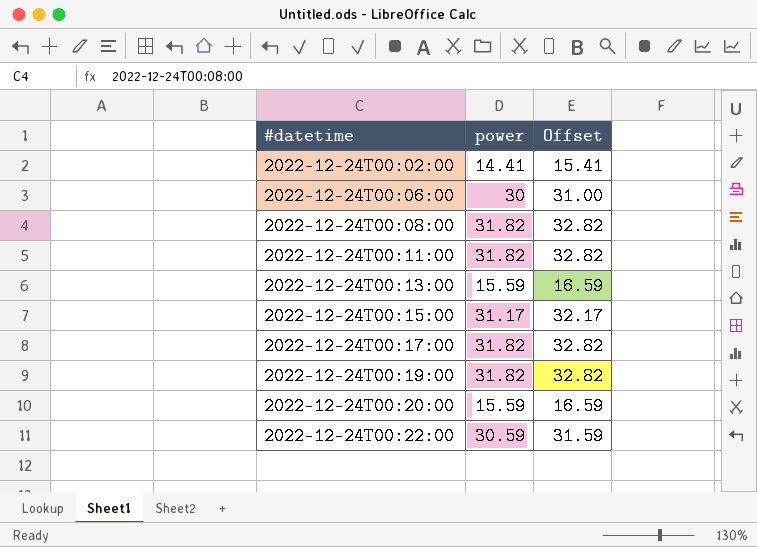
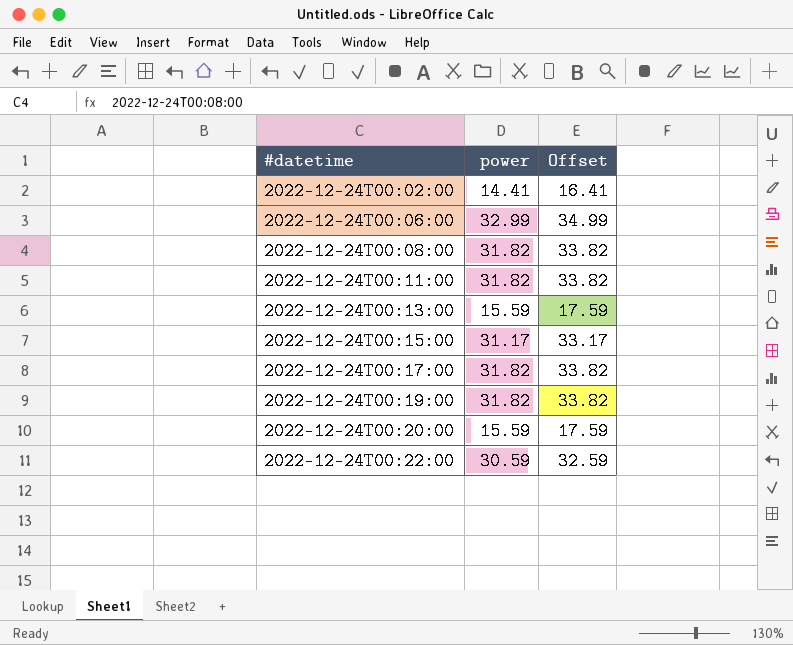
column Offset | formula: [power] + 1 -> [power] + 2
2022-12-24T00:06:00 | power: 30 -> 32.99

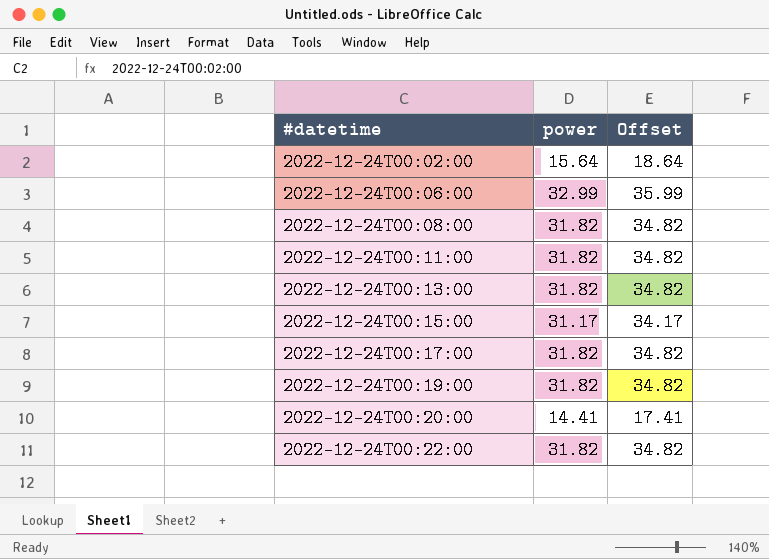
column Offset | formula: [power] + 2 -> [power] + 3
2022-12-24T00:02:00 | power: 14.41 -> 15.64
2022-12-24T00:13:00 | power: 15.59 -> 31.82
2022-12-24T00:20:00 | power: 15.59 -> 14.41
2022-12-24T00:22:00 | power: 30.59 -> 31.82

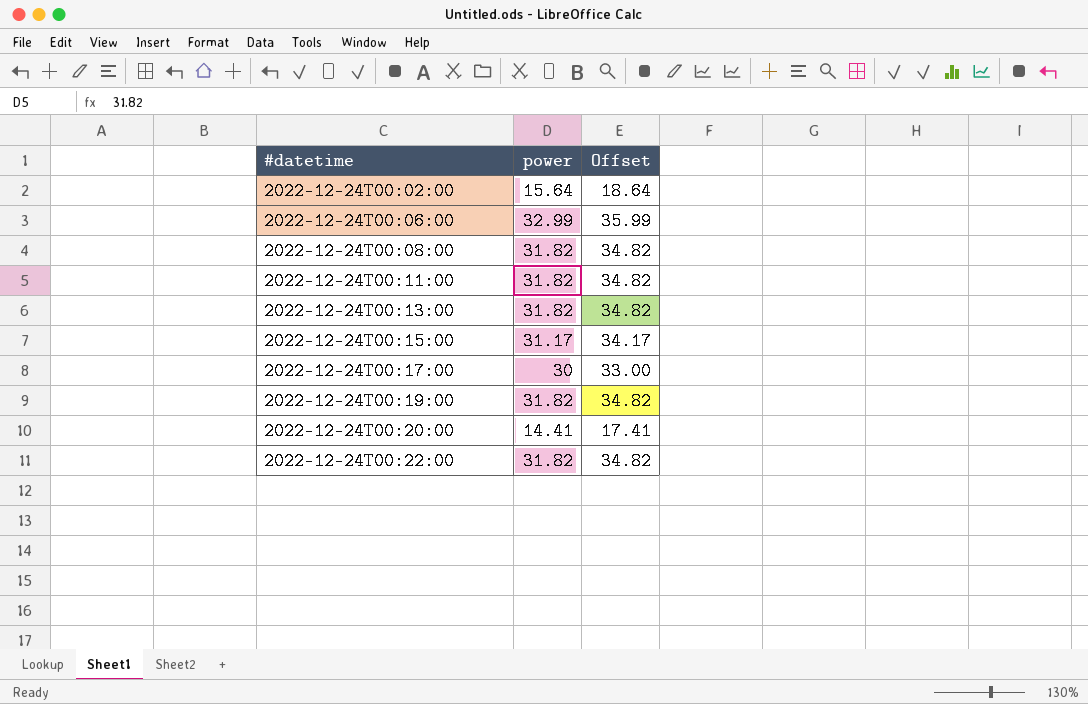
2022-12-24T00:17:00 | power: 31.82 -> 30
2022-12-24T00:17:00 | Offset: 34.82 -> 33.00

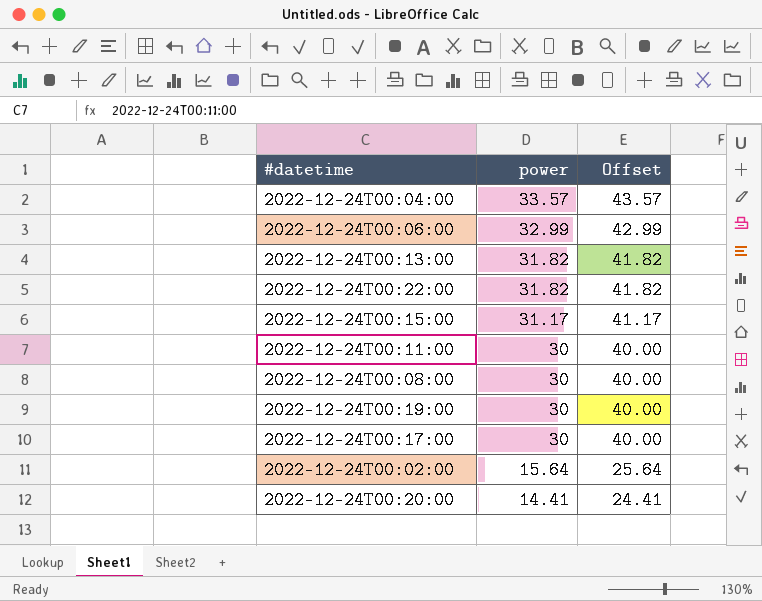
row order: #datetime ascending -> power descending
column Offset | formula: [power] + 3 -> [power] + 10
row 2022-12-24T00:04:00: none -> 33.57 | 43.57
2022-12-24T00:11:00 | power: 31.82 -> 30
2022-12-24T00:08:00 | power: 31.82 -> 30
2022-12-24T00:19:00 | power: 31.82 -> 30

